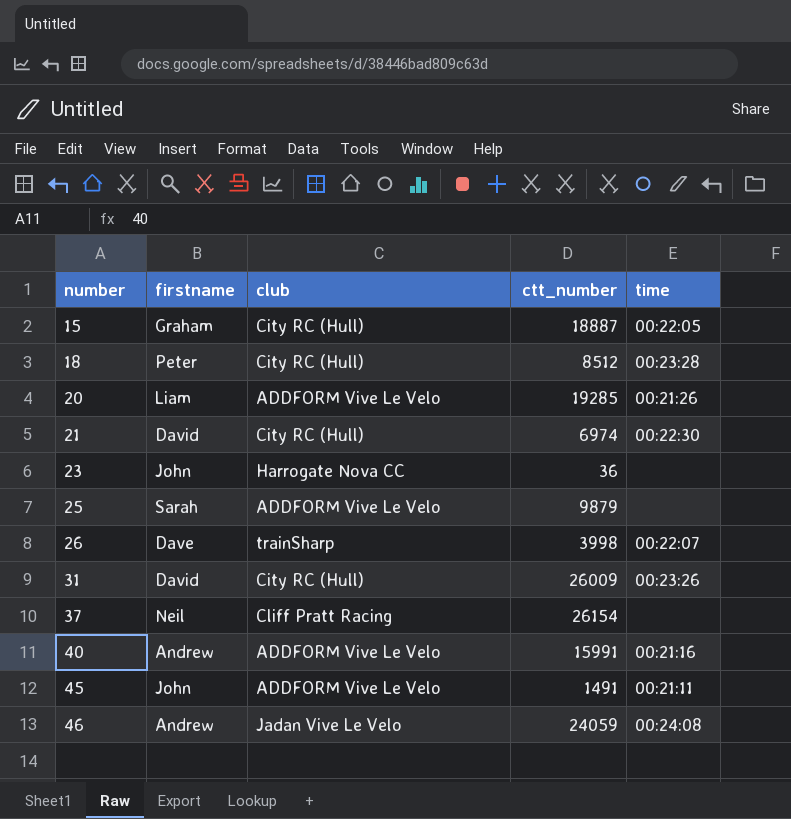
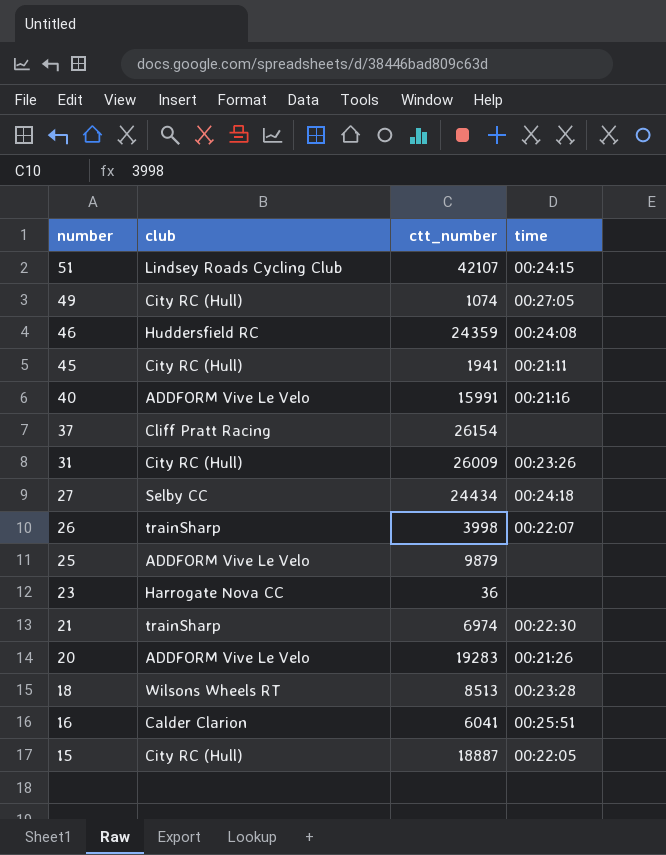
row order: number ascending -> number descending
column firstname | position: 2 -> none
row 51: none -> Lindsey Roads Cycling Club | 42107 | 00:24:15
row 49: none -> City RC (Hull) | 1074 | 00:27:05
46 | club: Jadan Vive Le Velo -> Huddersfield RC
46 | ctt_number: 24059 -> 24359
45 | club: ADDFORM Vive Le Velo -> City RC (Hull)
45 | ctt_number: 1491 -> 1941
row 27: none -> Selby CC | 24434 | 00:24:18
21 | club: City RC (Hull) -> trainSharp
20 | ctt_number: 19285 -> 19283
18 | club: City RC (Hull) -> Wilsons Wheels RT
18 | ctt_number: 8512 -> 8513
row 16: none -> Calder Clarion | 6041 | 00:25:51

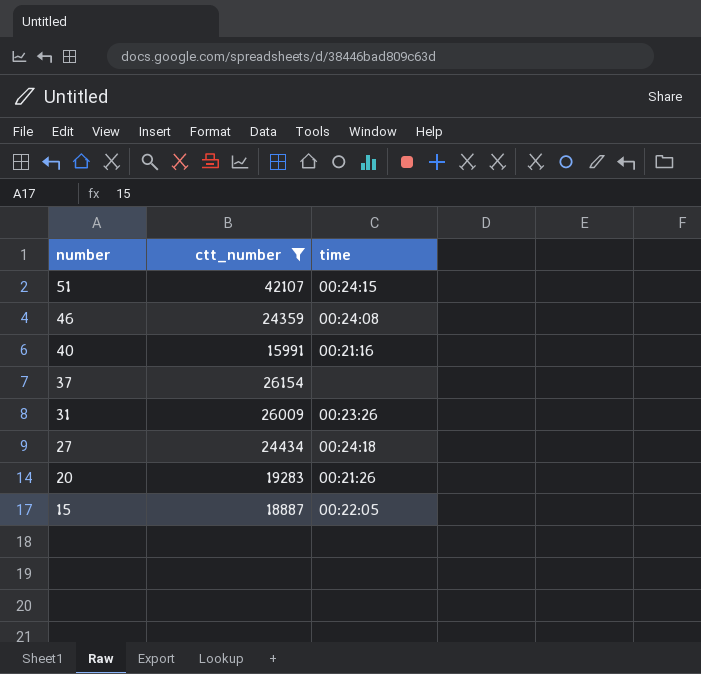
filter: none -> ctt_number >= 15991
column club | position: 2 -> none

